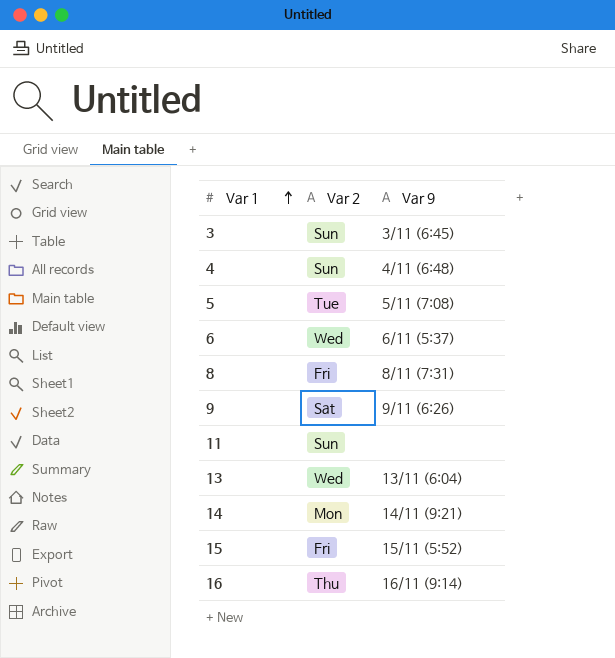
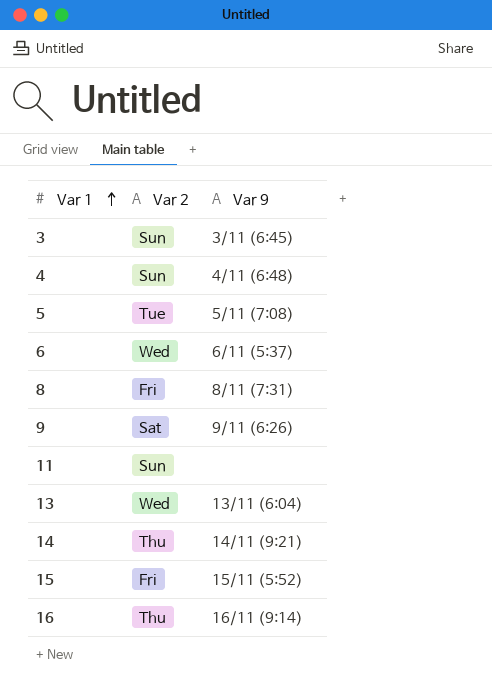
14 | Var 2: Mon -> Thu

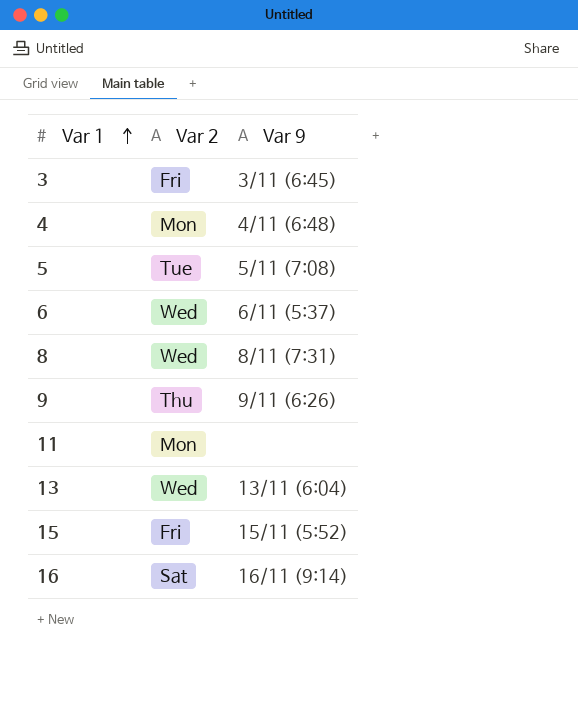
row 14: Thu | 14/11 (9:21) -> none
3 | Var 2: Sun -> Fri
4 | Var 2: Sun -> Mon
8 | Var 2: Fri -> Wed
9 | Var 2: Sat -> Thu
11 | Var 2: Sun -> Mon
16 | Var 2: Thu -> Sat

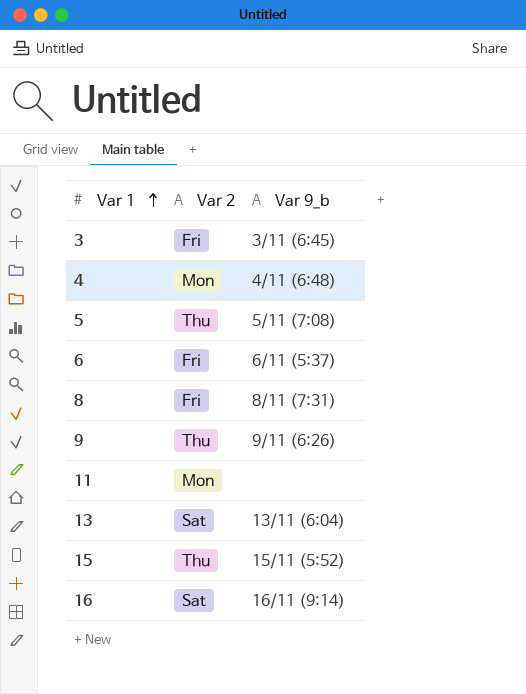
column name: Var 9 -> Var 9_b
5 | Var 2: Tue -> Thu
6 | Var 2: Wed -> Fri
8 | Var 2: Wed -> Fri
13 | Var 2: Wed -> Sat
15 | Var 2: Fri -> Thu

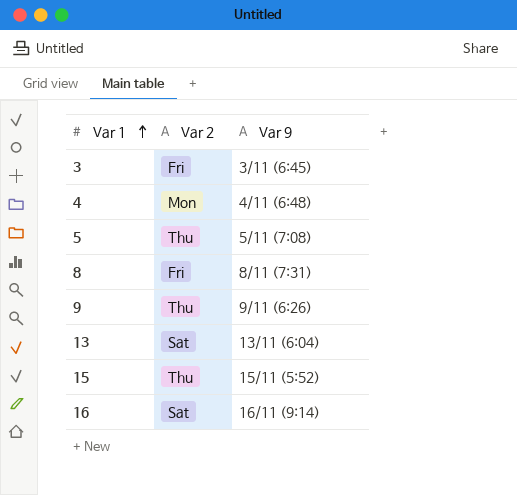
column name: Var 9_b -> Var 9
row 6: Fri | 6/11 (5:37) -> none
row 11: Mon | none -> none

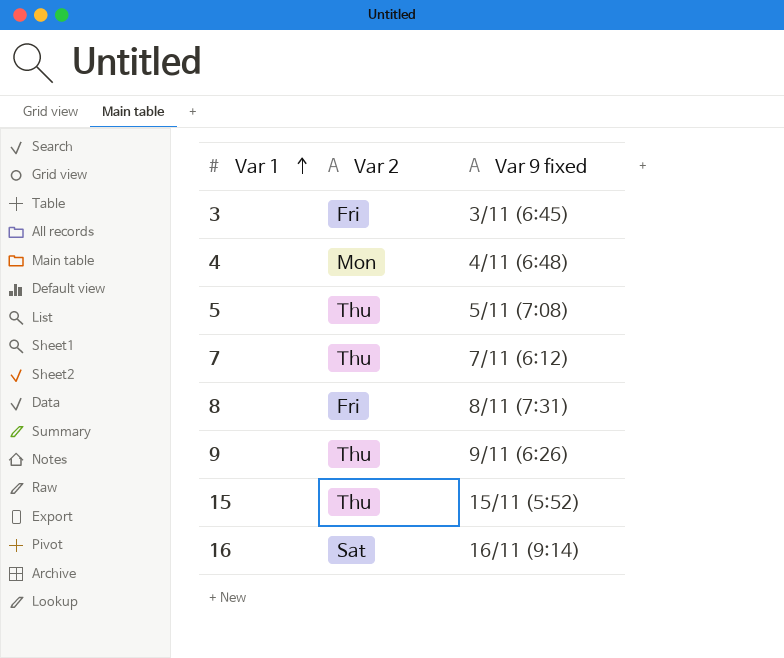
column name: Var 9 -> Var 9 fixed
row 13: Sat | 13/11 (6:04) -> none
row 7: none -> Thu | 7/11 (6:12)

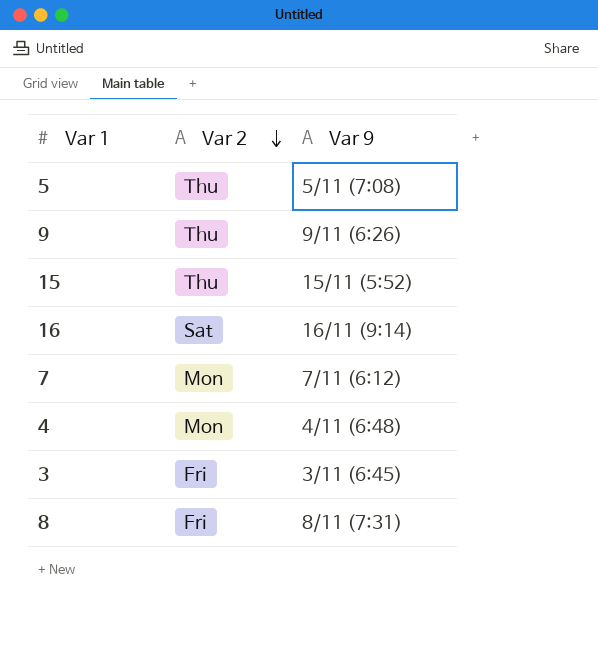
row order: Var 1 ascending -> Var 2 descending
column name: Var 9 fixed -> Var 9
7 | Var 2: Thu -> Mon

